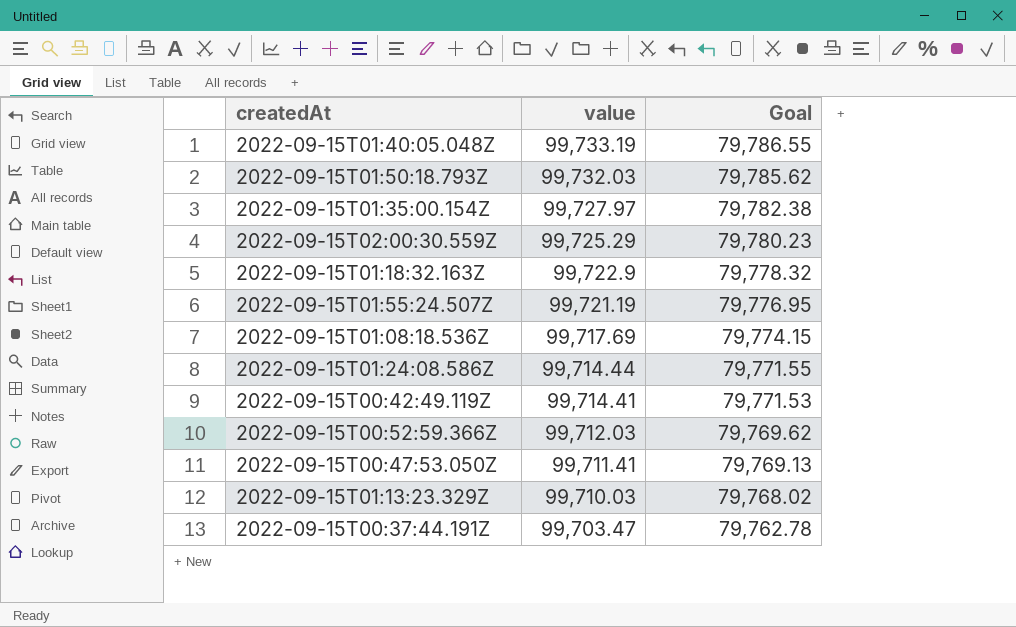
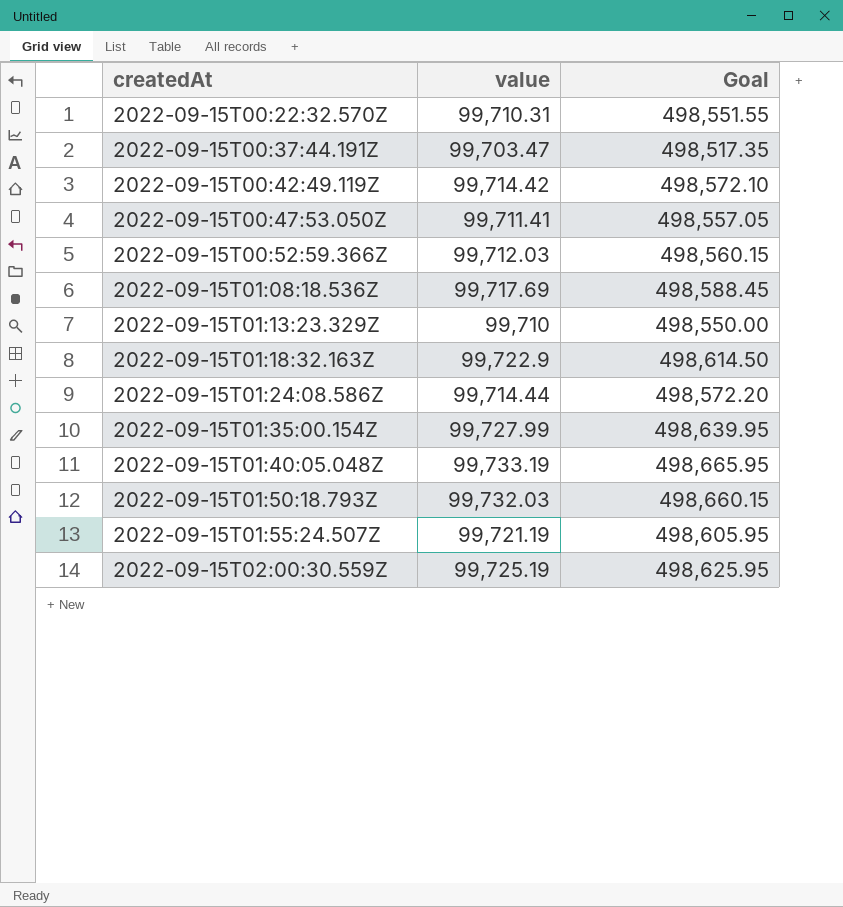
row order: value descending -> createdAt ascending
column Goal | formula: [value] * 0.8 -> [value] * 5
row 2022-09-15T00:22:32.570Z: none -> 99,710.31 | 498,551.55
2022-09-15T00:42:49.119Z | value: 99,714.41 -> 99,714.42
2022-09-15T01:13:23.329Z | value: 99,710.03 -> 99,710
2022-09-15T01:35:00.154Z | value: 99,727.97 -> 99,727.99
2022-09-15T02:00:30.559Z | value: 99,725.29 -> 99,725.19

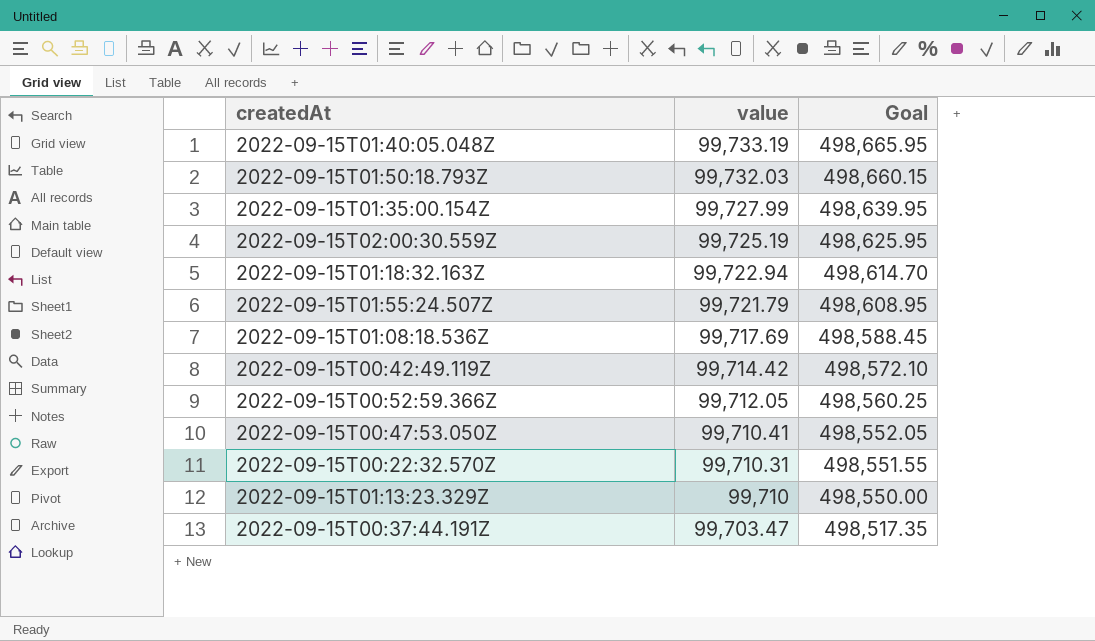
row order: createdAt ascending -> value descending
row 2022-09-15T01:24:08.586Z: 99,714.44 | 498,572.20 -> none
2022-09-15T01:18:32.163Z | value: 99,722.9 -> 99,722.94
2022-09-15T01:18:32.163Z | Goal: 498,614.50 -> 498,614.70
2022-09-15T01:55:24.507Z | value: 99,721.19 -> 99,721.79
2022-09-15T01:55:24.507Z | Goal: 498,605.95 -> 498,608.95
2022-09-15T00:52:59.366Z | value: 99,712.03 -> 99,712.05
2022-09-15T00:52:59.366Z | Goal: 498,560.15 -> 498,560.25
2022-09-15T00:47:53.050Z | value: 99,711.41 -> 99,710.41
2022-09-15T00:47:53.050Z | Goal: 498,557.05 -> 498,552.05

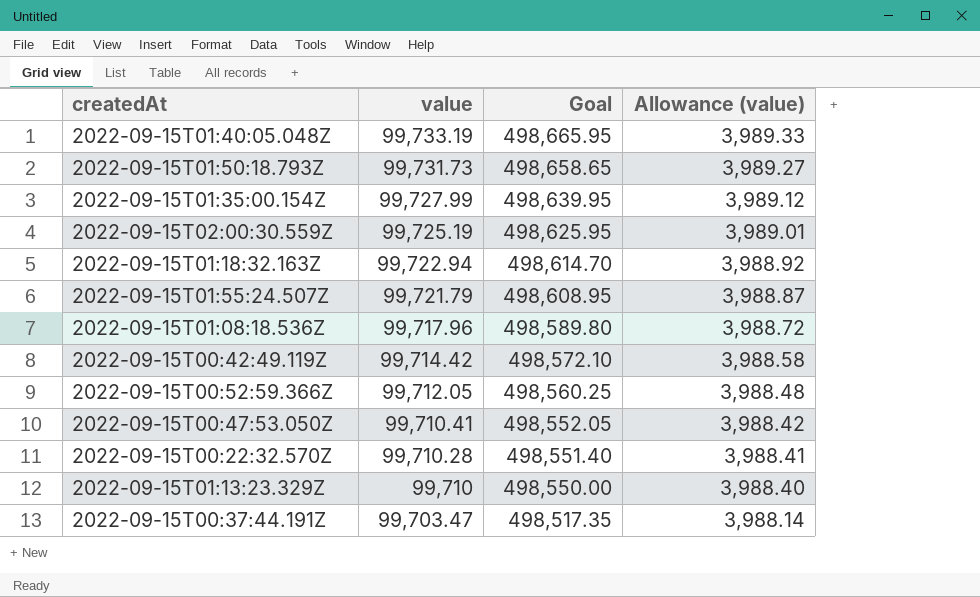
column Allowance (value) | formula: none -> [value] * 0.04
2022-09-15T01:50:18.793Z | value: 99,732.03 -> 99,731.73
2022-09-15T01:50:18.793Z | Goal: 498,660.15 -> 498,658.65
2022-09-15T01:08:18.536Z | value: 99,717.69 -> 99,717.96
2022-09-15T01:08:18.536Z | Goal: 498,588.45 -> 498,589.80
2022-09-15T00:22:32.570Z | value: 99,710.31 -> 99,710.28
2022-09-15T00:22:32.570Z | Goal: 498,551.55 -> 498,551.40

